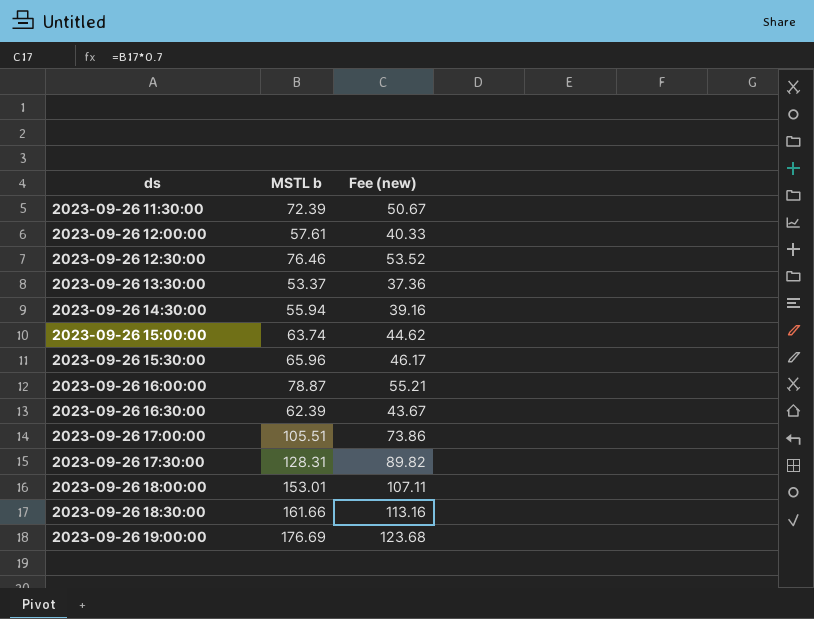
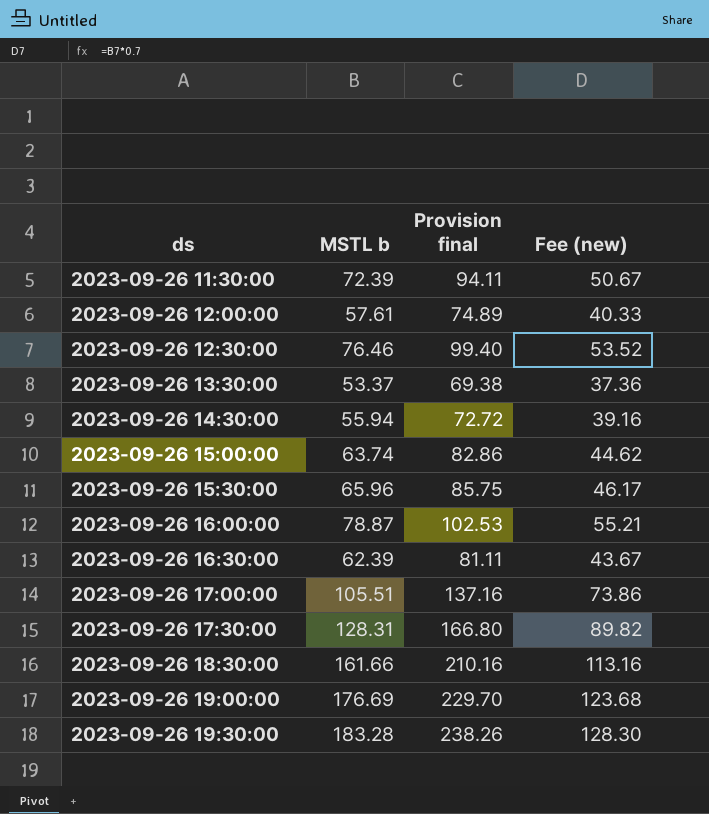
column Provision final | formula: none -> [MSTL b] * 1.3
row 2023-09-26 18:00:00: 153.01 | 107.11 -> none
row 2023-09-26 19:30:00: none -> 183.28 | 238.26 | 128.30

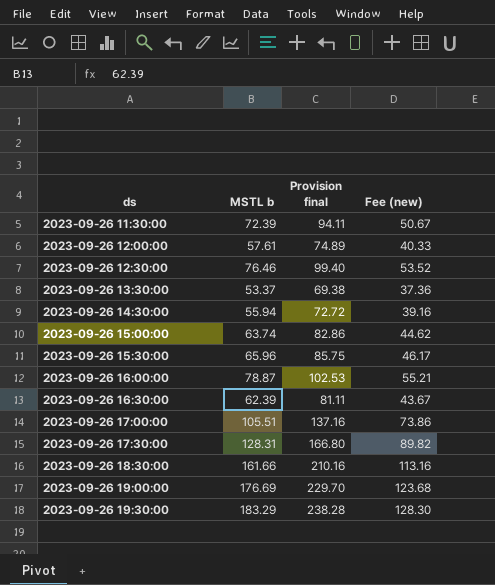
2023-09-26 19:30:00 | MSTL b: 183.28 -> 183.29
2023-09-26 19:30:00 | Provision final: 238.26 -> 238.28

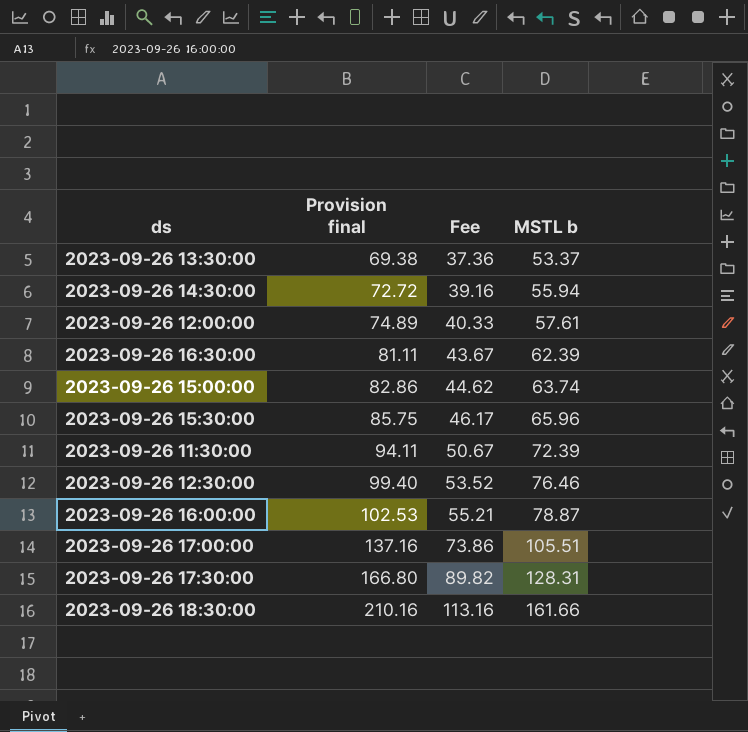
row order: ds ascending -> Provision final ascending
column name: Fee (new) -> Fee
column MSTL b | position: 2 -> 4
row 2023-09-26 19:00:00: 176.69 | 229.70 | 123.68 -> none
row 2023-09-26 19:30:00: 183.29 | 238.28 | 128.30 -> none

